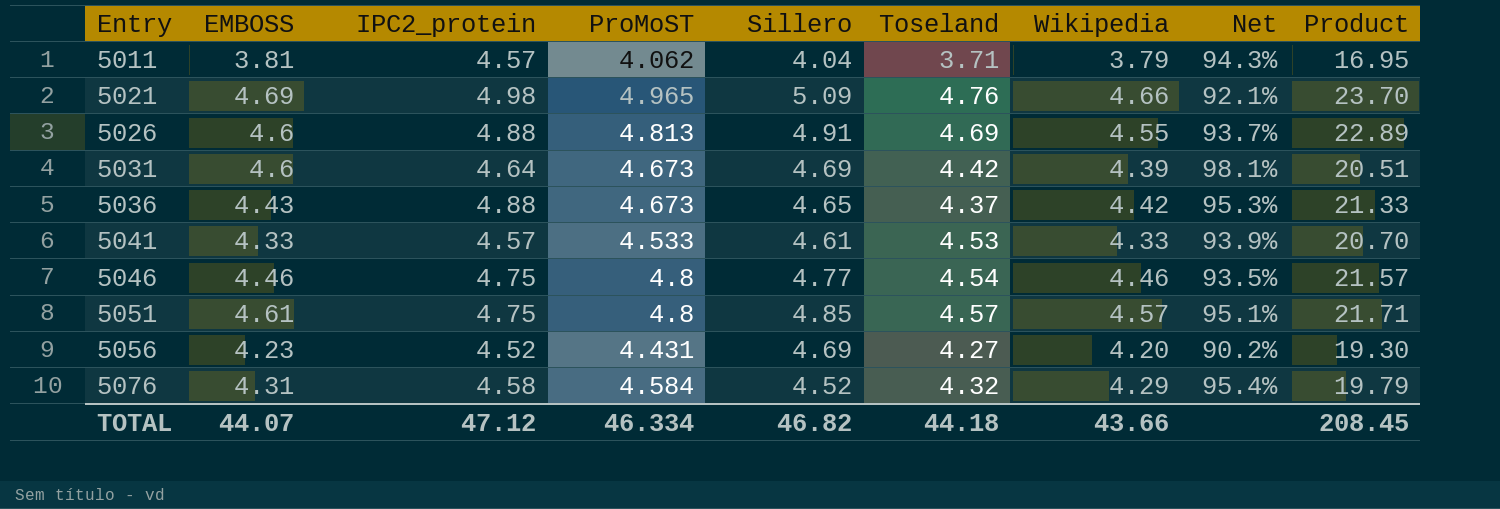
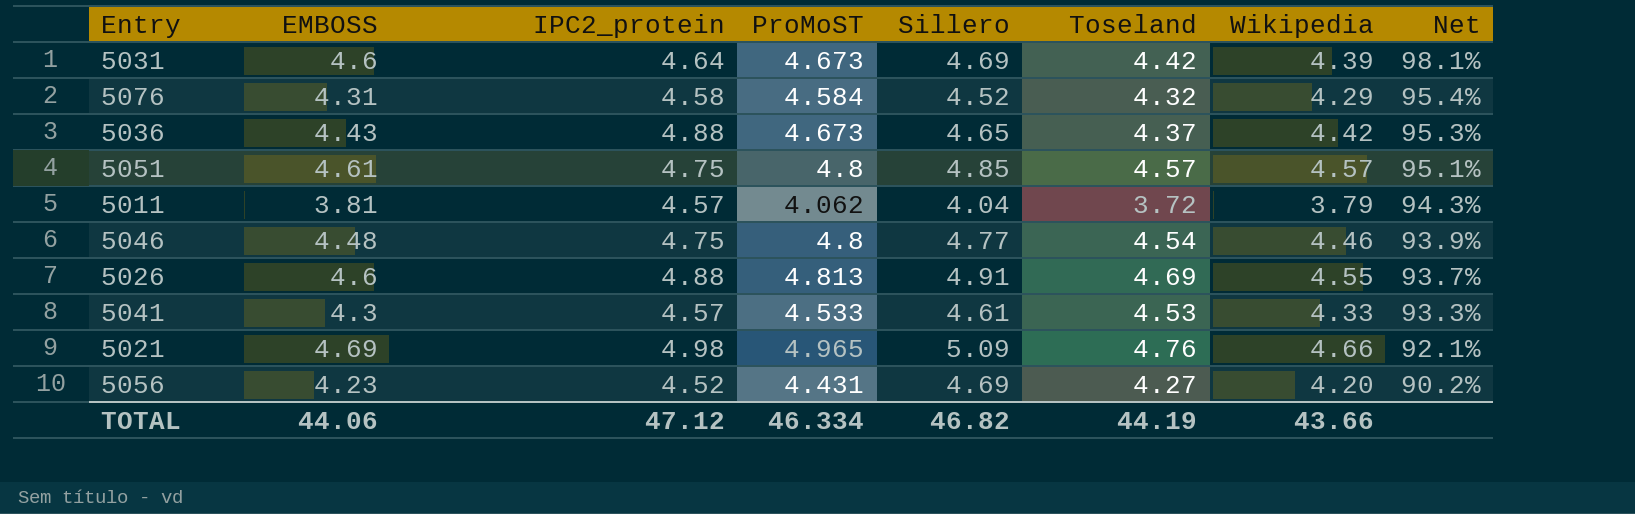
row order: Entry ascending -> Net descending
column Product | formula: [IPC2_protein] * [Toseland] -> none
5011 | Toseland: 3.71 -> 3.72
5046 | EMBOSS: 4.46 -> 4.48
5046 | Net: 93.5% -> 93.9%
5041 | EMBOSS: 4.33 -> 4.3
5041 | Net: 93.9% -> 93.3%
TOTAL | EMBOSS: 44.07 -> 44.06
TOTAL | Toseland: 44.18 -> 44.19

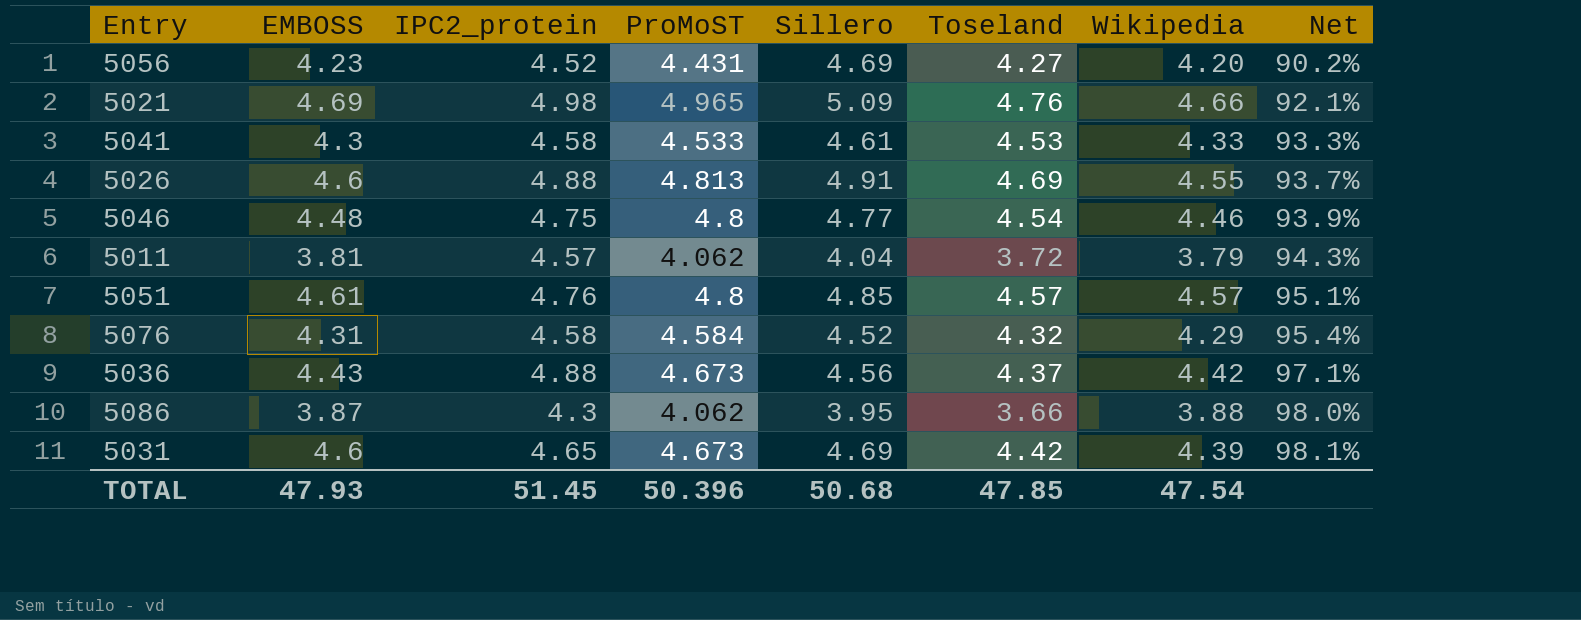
row order: Net descending -> Net ascending
5041 | IPC2_protein: 4.57 -> 4.58
5051 | IPC2_protein: 4.75 -> 4.76
5036 | Sillero: 4.65 -> 4.56
5036 | Net: 95.3% -> 97.1%
row 5086: none -> 3.87 | 4.3 | 4.062 | 3.95 | 3.66 | 3.88 | 98.0%
5031 | IPC2_protein: 4.64 -> 4.65
TOTAL | EMBOSS: 44.06 -> 47.93
TOTAL | IPC2_protein: 47.12 -> 51.45
TOTAL | ProMoST: 46.334 -> 50.396
TOTAL | Sillero: 46.82 -> 50.68
TOTAL | Toseland: 44.19 -> 47.85
TOTAL | Wikipedia: 43.66 -> 47.54

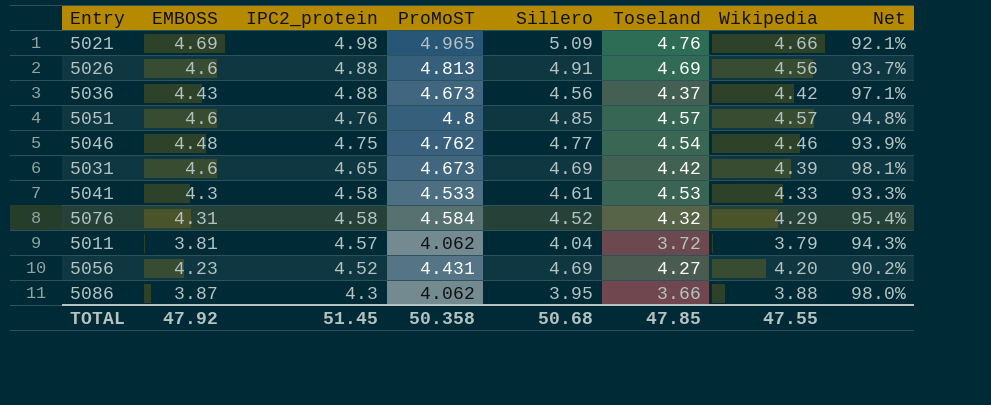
row order: Net ascending -> IPC2_protein descending
5026 | Wikipedia: 4.55 -> 4.56
5051 | EMBOSS: 4.61 -> 4.6
5051 | Net: 95.1% -> 94.8%
5046 | ProMoST: 4.8 -> 4.762
TOTAL | EMBOSS: 47.93 -> 47.92
TOTAL | ProMoST: 50.396 -> 50.358
TOTAL | Wikipedia: 47.54 -> 47.55

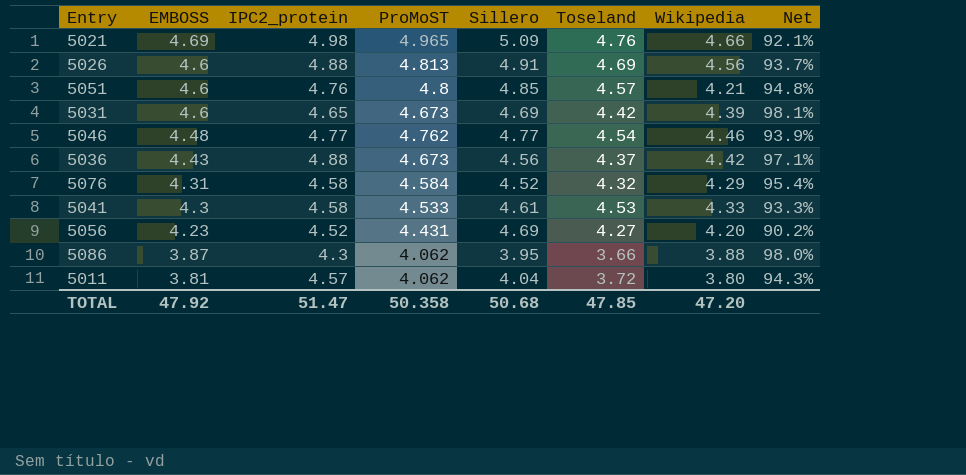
row order: IPC2_protein descending -> EMBOSS descending
5051 | Wikipedia: 4.57 -> 4.21
5046 | IPC2_protein: 4.75 -> 4.77
5011 | Wikipedia: 3.79 -> 3.80
TOTAL | IPC2_protein: 51.45 -> 51.47
TOTAL | Wikipedia: 47.55 -> 47.20

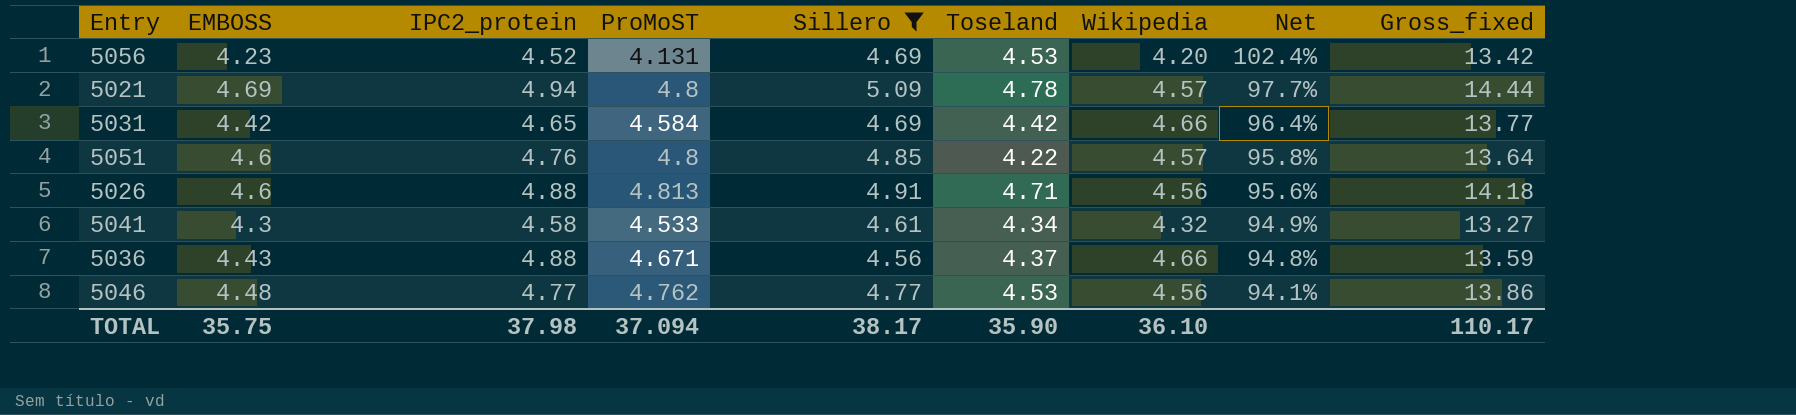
filter: none -> Sillero >= 4.56
row order: EMBOSS descending -> Net descending
column Net | formula: [EMBOSS] / [Sillero] -> [EMBOSS] / [ProMoST]
column Gross_fixed | formula: none -> [Sillero] + [Toseland] + [Wikipedia]
5056 | ProMoST: 4.431 -> 4.131
5056 | Toseland: 4.27 -> 4.53
5021 | IPC2_protein: 4.98 -> 4.94
5021 | ProMoST: 4.965 -> 4.8
5021 | Toseland: 4.76 -> 4.78
5021 | Wikipedia: 4.66 -> 4.57
5031 | EMBOSS: 4.6 -> 4.42
5031 | ProMoST: 4.673 -> 4.584
5031 | Wikipedia: 4.39 -> 4.66
5051 | Toseland: 4.57 -> 4.22
5051 | Wikipedia: 4.21 -> 4.57
5026 | Toseland: 4.69 -> 4.71
5041 | Toseland: 4.53 -> 4.34
5041 | Wikipedia: 4.33 -> 4.32
5036 | ProMoST: 4.673 -> 4.671
5036 | Wikipedia: 4.42 -> 4.66
5046 | Toseland: 4.54 -> 4.53
5046 | Wikipedia: 4.46 -> 4.56
TOTAL | EMBOSS: 47.92 -> 35.75
TOTAL | IPC2_protein: 51.47 -> 37.98
TOTAL | ProMoST: 50.358 -> 37.094
TOTAL | Sillero: 50.68 -> 38.17
TOTAL | Toseland: 47.85 -> 35.90
TOTAL | Wikipedia: 47.20 -> 36.10

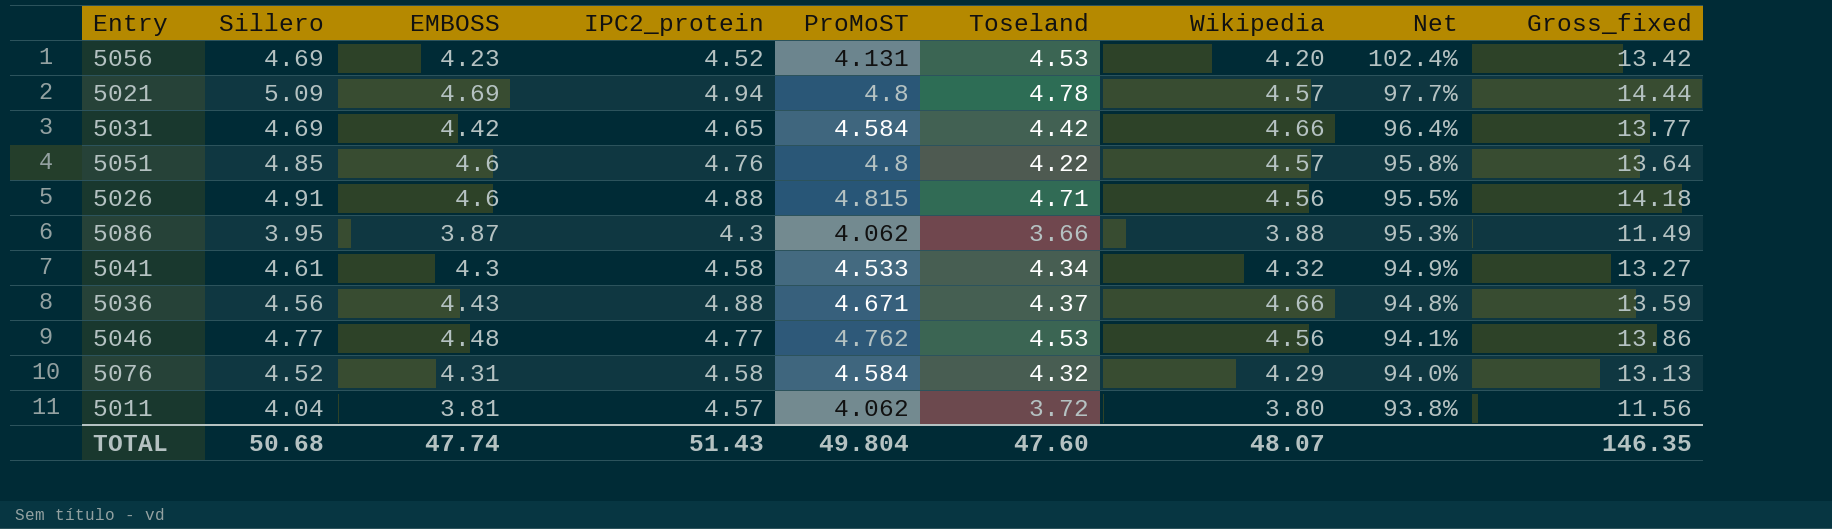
filter: Sillero >= 4.56 -> none
column Sillero | position: 5 -> 2
5026 | ProMoST: 4.813 -> 4.815
5026 | Net: 95.6% -> 95.5%
TOTAL | Sillero: 38.17 -> 50.68
TOTAL | EMBOSS: 35.75 -> 47.74
TOTAL | IPC2_protein: 37.98 -> 51.43
TOTAL | ProMoST: 37.094 -> 49.804
TOTAL | Toseland: 35.90 -> 47.60
TOTAL | Wikipedia: 36.10 -> 48.07
TOTAL | Gross_fixed: 110.17 -> 146.35

